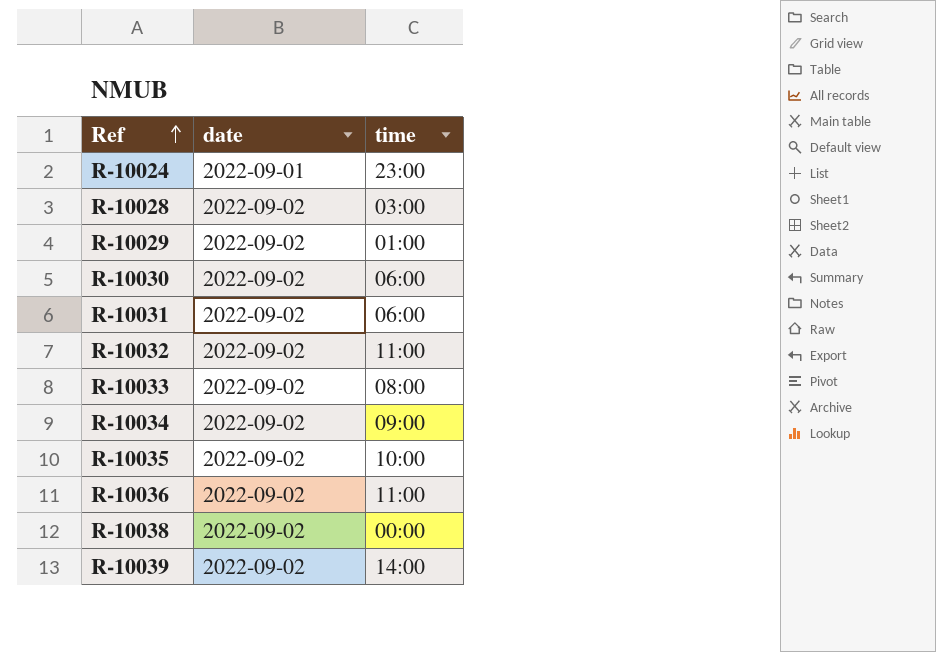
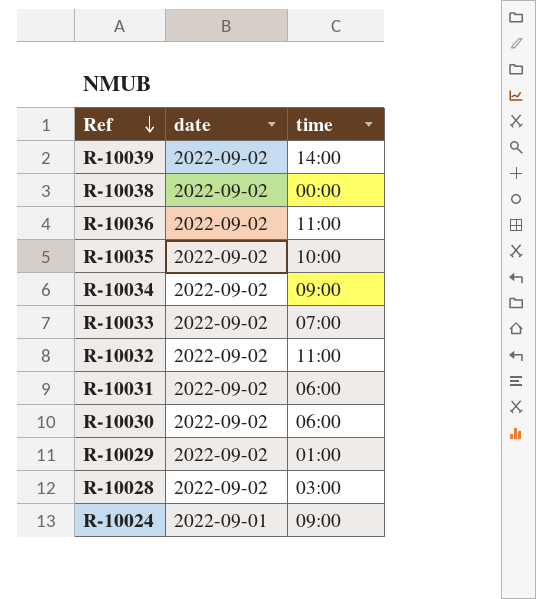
row order: Ref ascending -> Ref descending
R-10033 | time: 08:00 -> 07:00
R-10024 | time: 23:00 -> 09:00

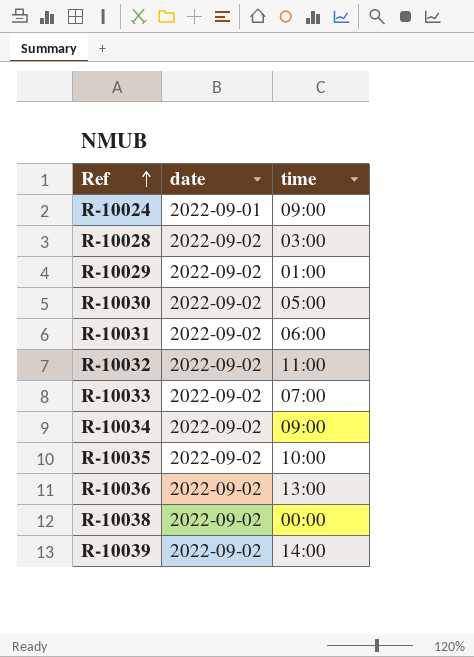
row order: Ref descending -> Ref ascending
R-10030 | time: 06:00 -> 05:00
R-10036 | time: 11:00 -> 13:00

